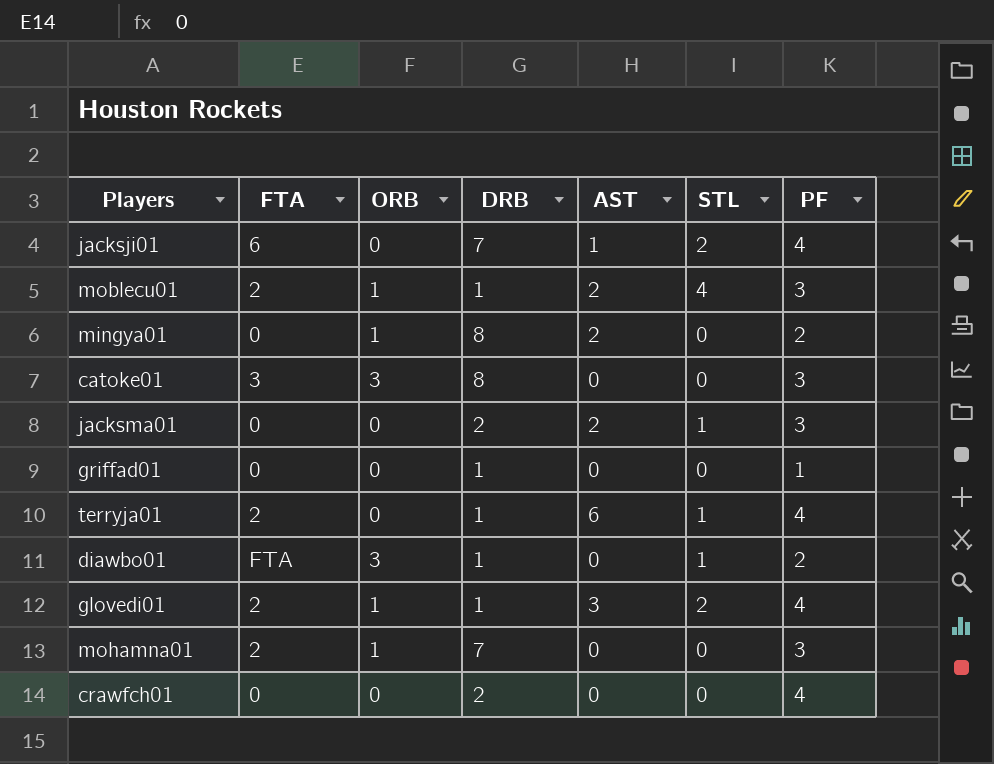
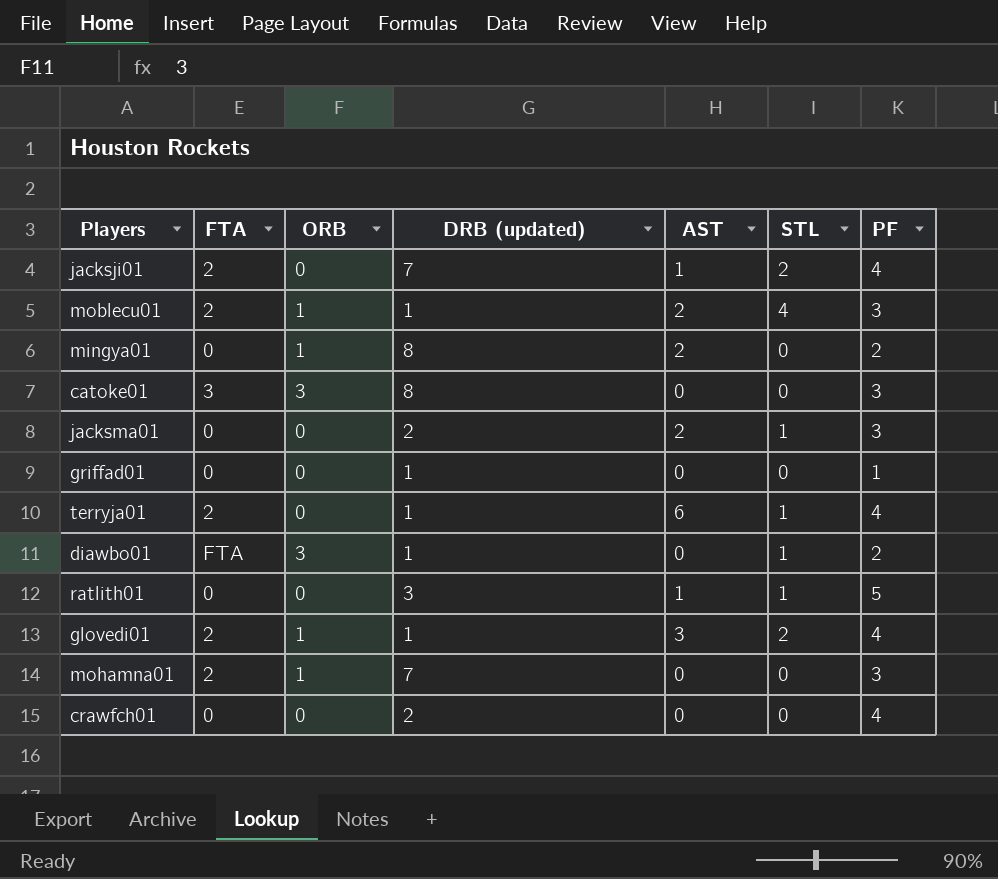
column name: DRB -> DRB (updated)
jacksji01 | FTA: 6 -> 2
row ratlith01: none -> 0 | 0 | 3 | 1 | 1 | 5

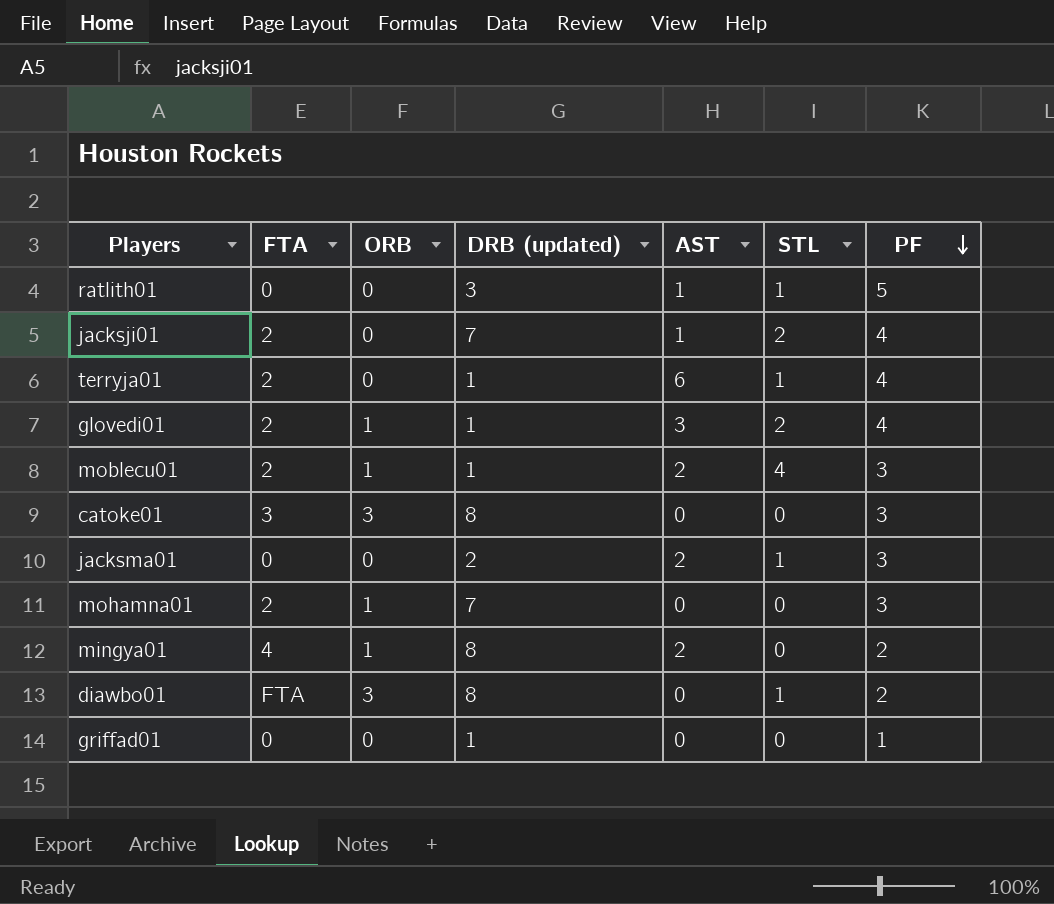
row order: none -> PF descending
row crawfch01: 0 | 0 | 2 | 0 | 0 | 4 -> none
mingya01 | FTA: 0 -> 4
diawbo01 | DRB (updated): 1 -> 8

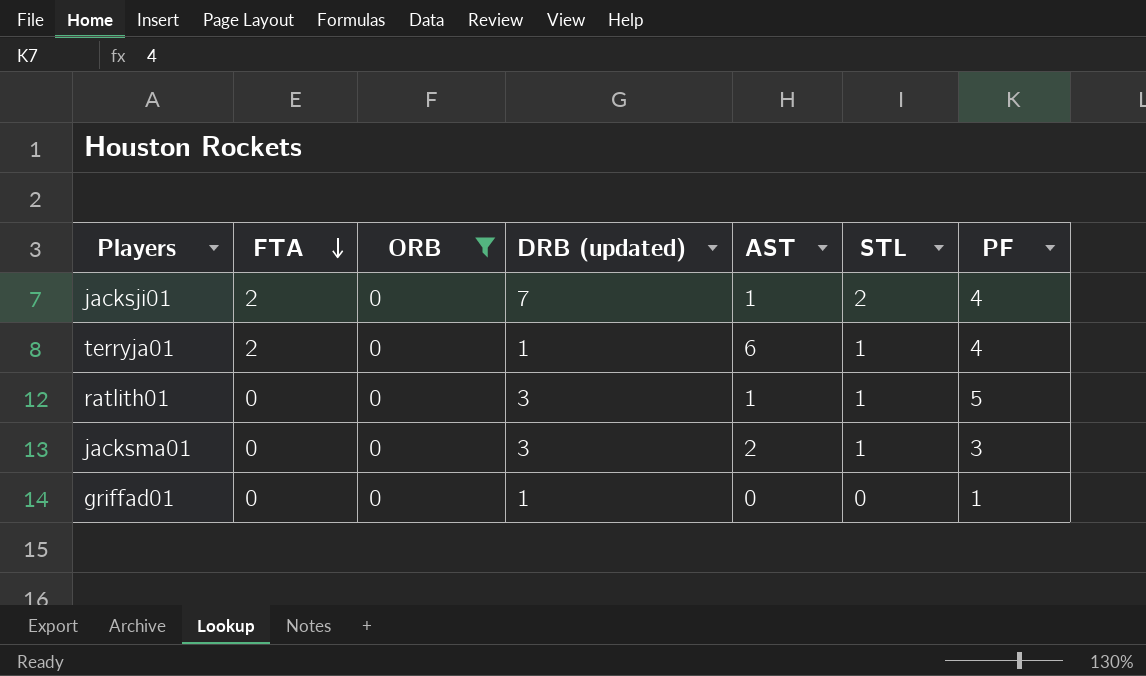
filter: none -> ORB = 0
row order: PF descending -> FTA descending
jacksma01 | DRB (updated): 2 -> 3

